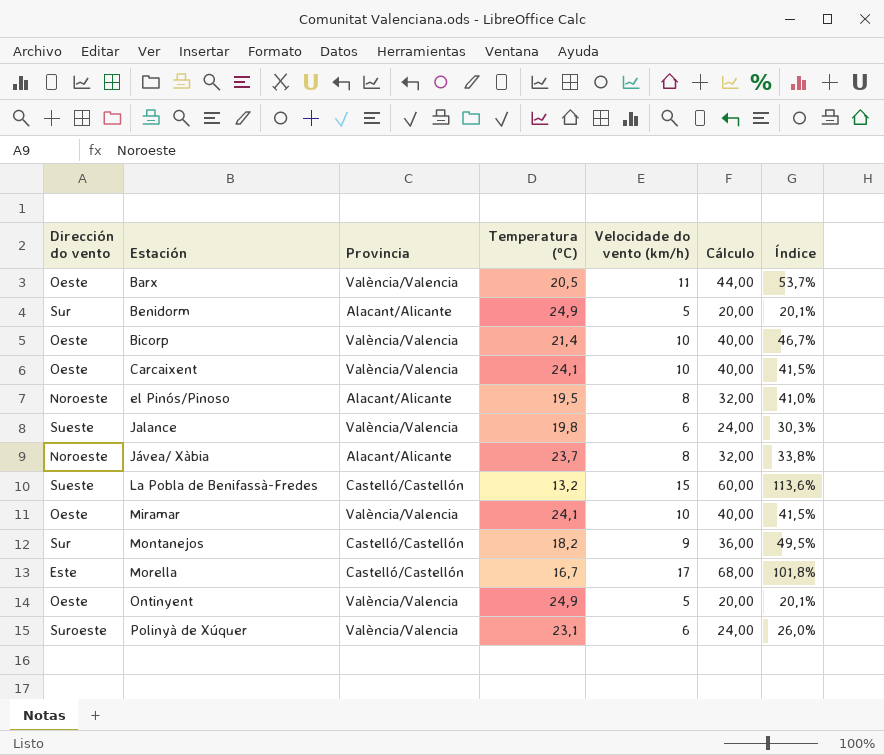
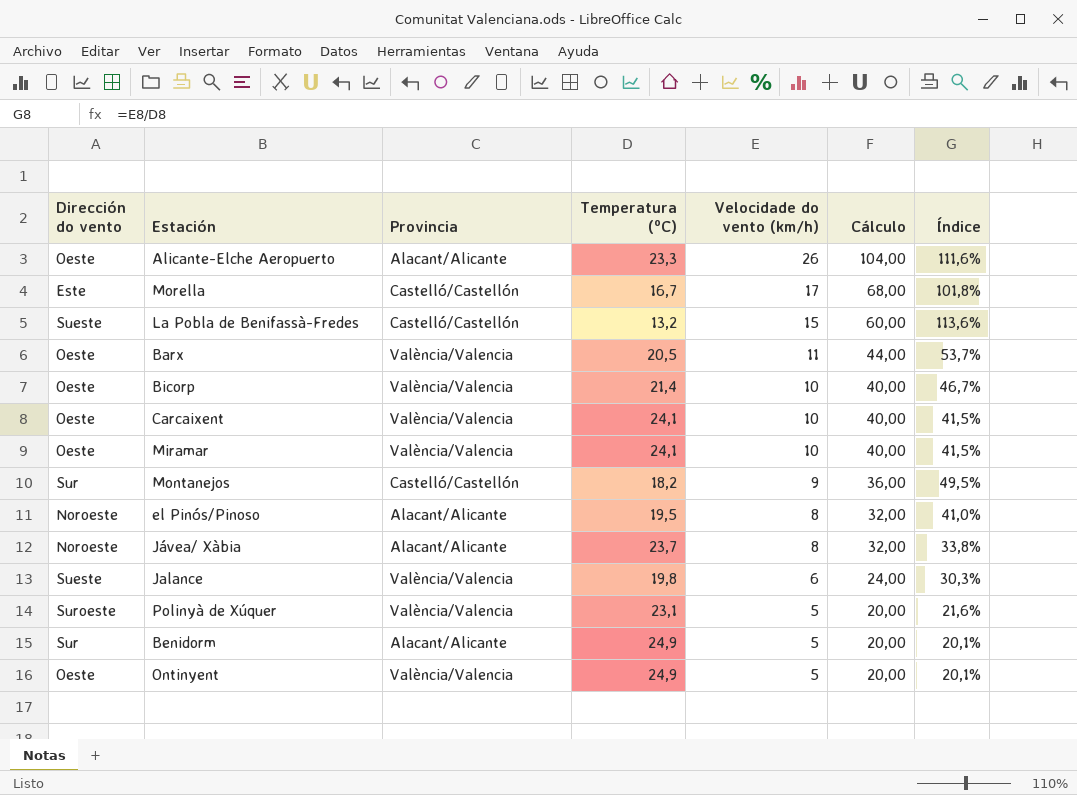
row order: Estación ascending -> Velocidade do vento (km/h) descending
row Alicante-Elche Aeropuerto: none -> Oeste | Alacant/Alicante | 23,3 | 26 | 104,00 | 111,6%
Polinyà de Xúquer | Velocidade do vento (km/h): 6 -> 5
Polinyà de Xúquer | Cálculo: 24,00 -> 20,00
Polinyà de Xúquer | Índice: 26,0% -> 21,6%

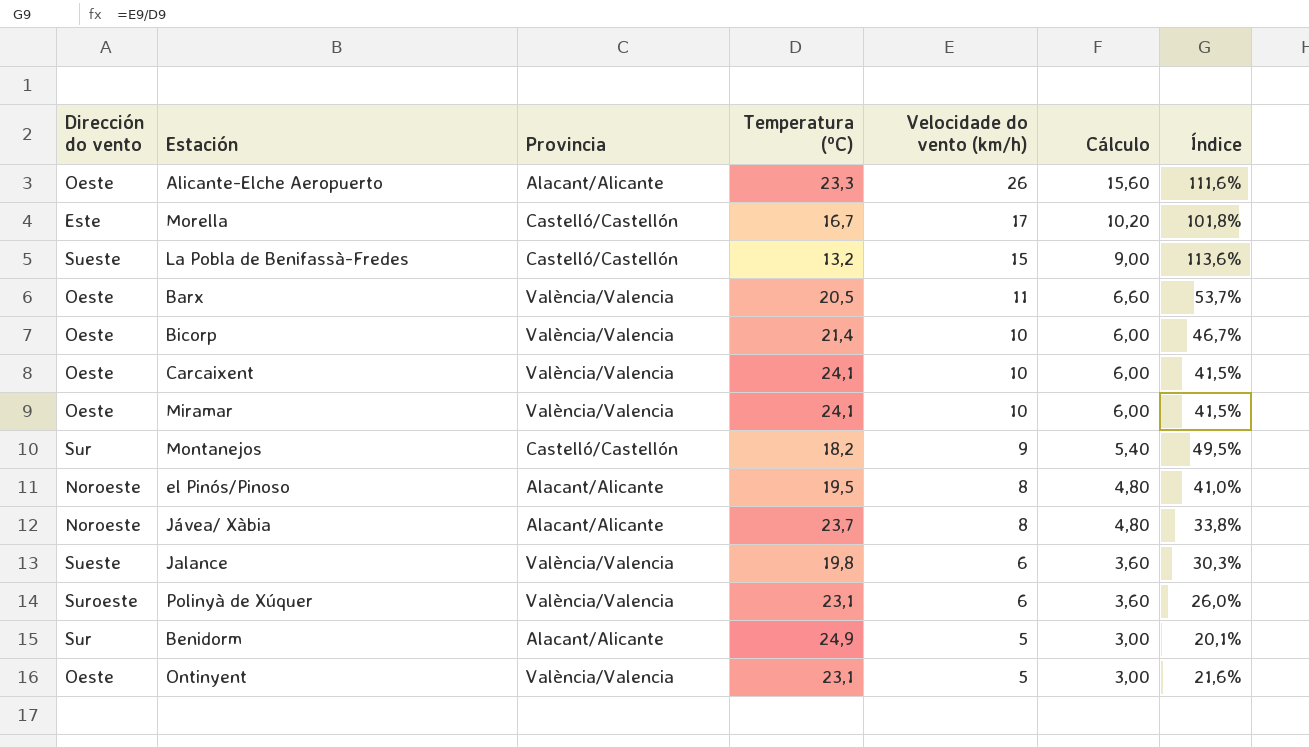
column Cálculo | formula: [Velocidade do vento (km/h)] * 4 -> [Velocidade do vento (km/h)] * 0,6
Polinyà de Xúquer | Velocidade do vento (km/h): 5 -> 6
Polinyà de Xúquer | Índice: 21,6% -> 26,0%
Ontinyent | Temperatura (ºC): 24,9 -> 23,1
Ontinyent | Índice: 20,1% -> 21,6%

